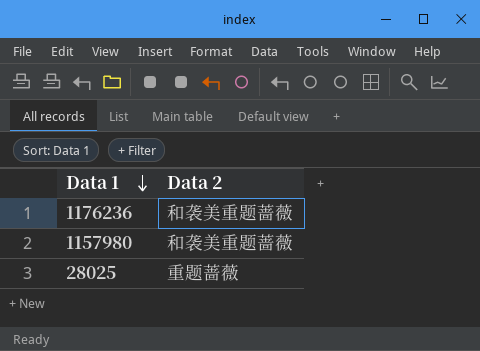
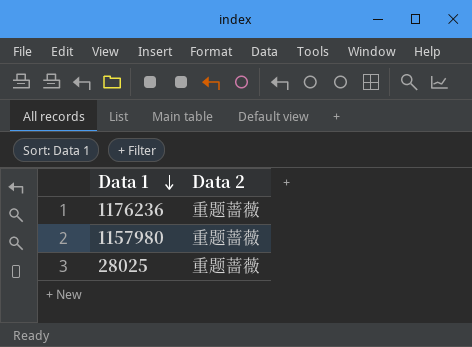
1176236 | Data 2: 和袭美重题蔷薇 -> 重题蔷薇
1157980 | Data 2: 和袭美重题蔷薇 -> 重题蔷薇

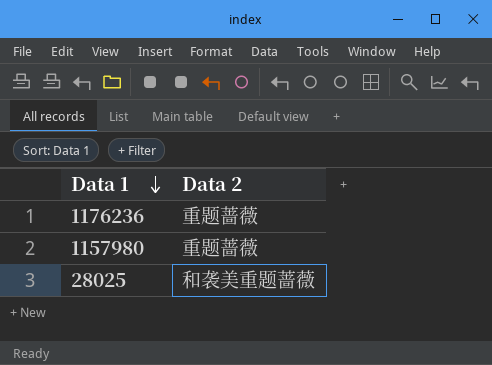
28025 | Data 2: 重题蔷薇 -> 和袭美重题蔷薇

